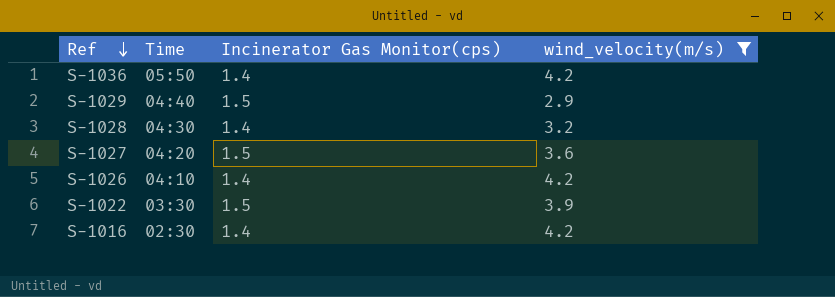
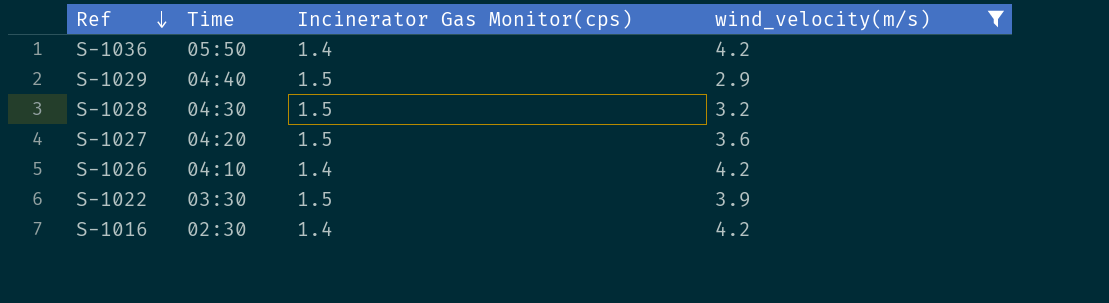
S-1028 | Incinerator Gas Monitor(cps): 1.4 -> 1.5

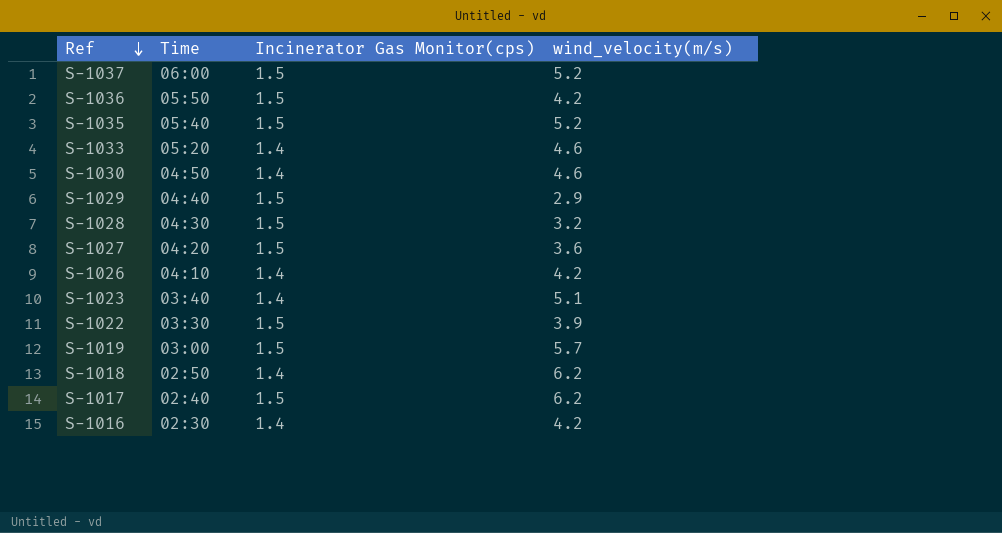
filter: wind_velocity(m/s) <= 4.2 -> none
S-1036 | Incinerator Gas Monitor(cps): 1.4 -> 1.5

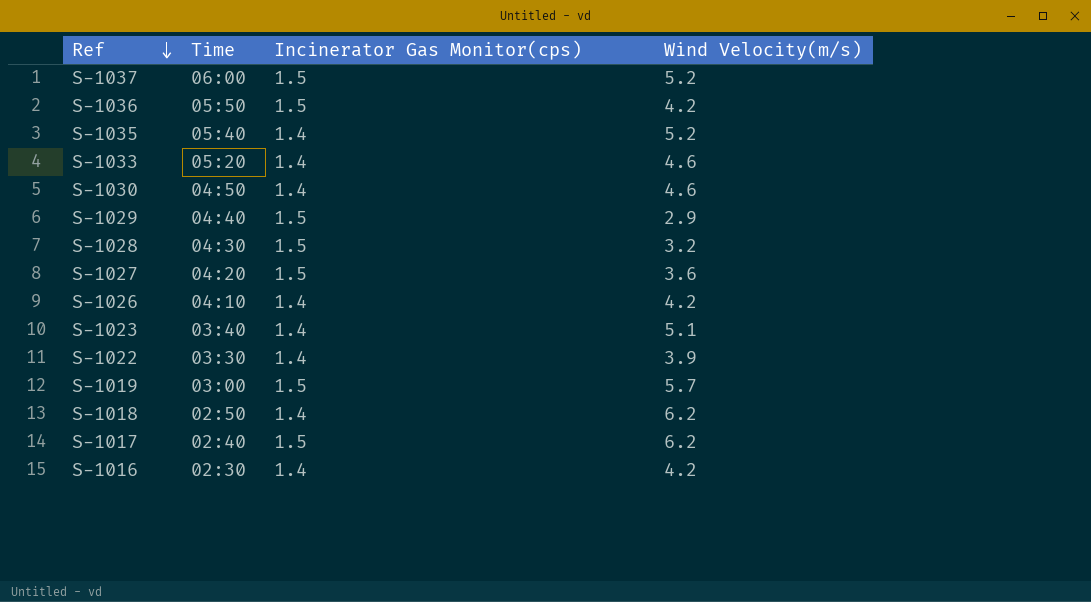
column name: wind_velocity(m/s) -> Wind Velocity(m/s)
S-1035 | Incinerator Gas Monitor(cps): 1.5 -> 1.4
S-1022 | Incinerator Gas Monitor(cps): 1.5 -> 1.4

